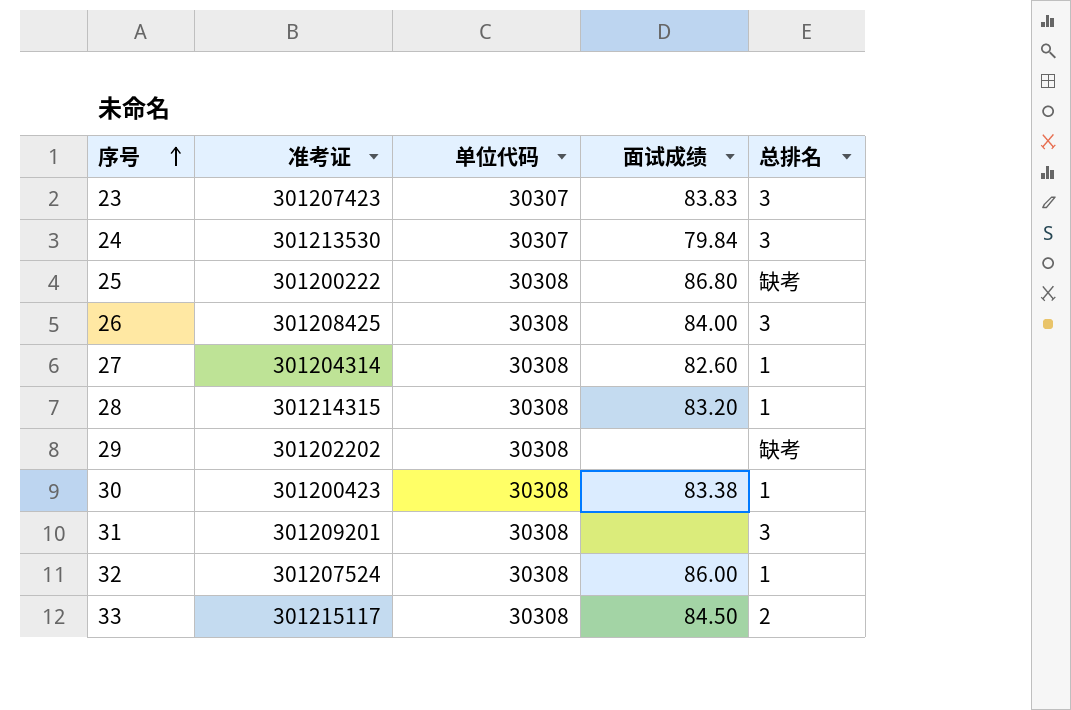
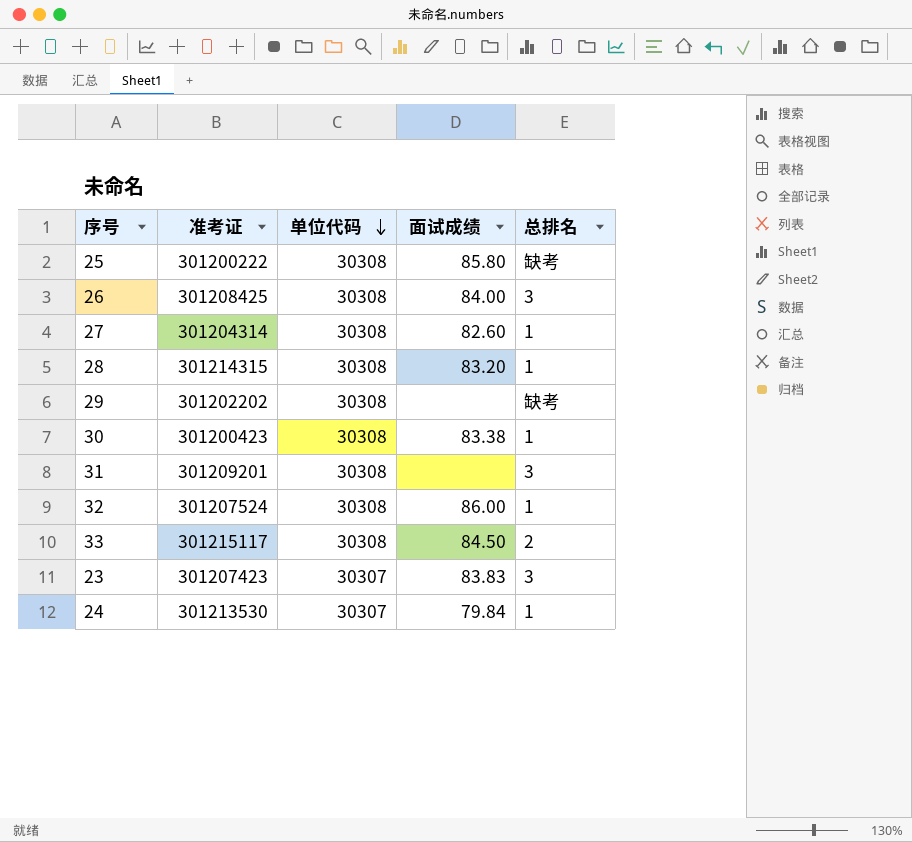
row order: 序号 ascending -> 单位代码 descending
25 | 面试成绩: 86.80 -> 85.80
24 | 总排名: 3 -> 1

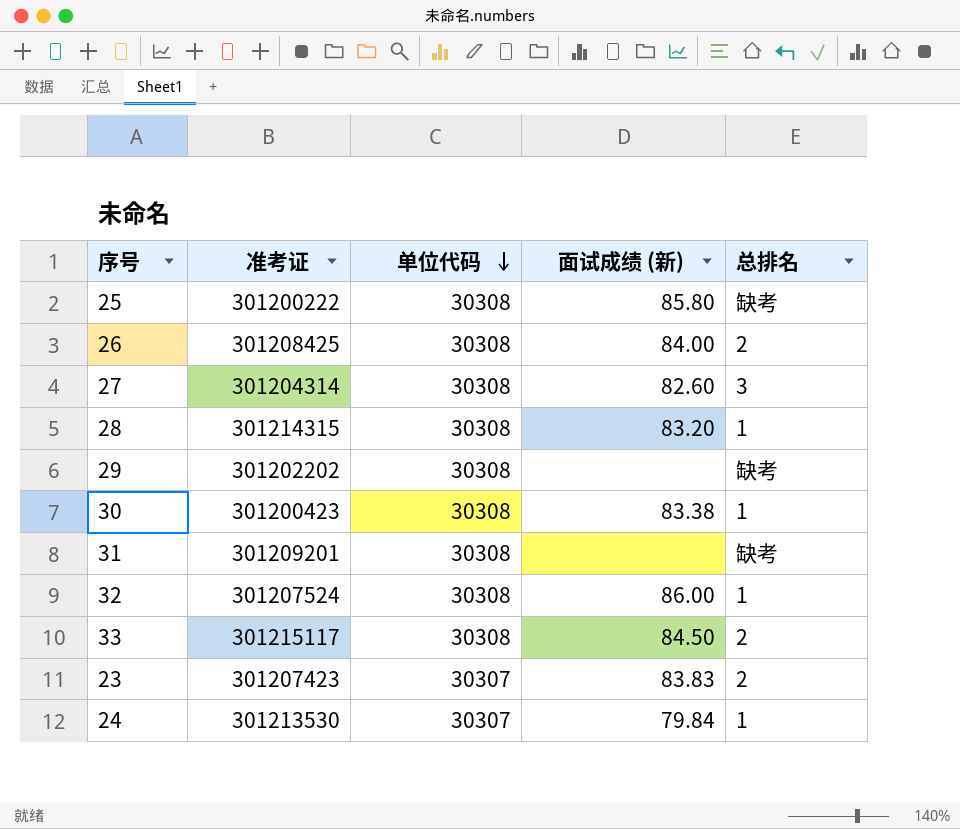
column name: 面试成绩 -> 面试成绩 (新)
26 | 总排名: 3 -> 2
27 | 总排名: 1 -> 3
31 | 总排名: 3 -> 缺考
23 | 总排名: 3 -> 2

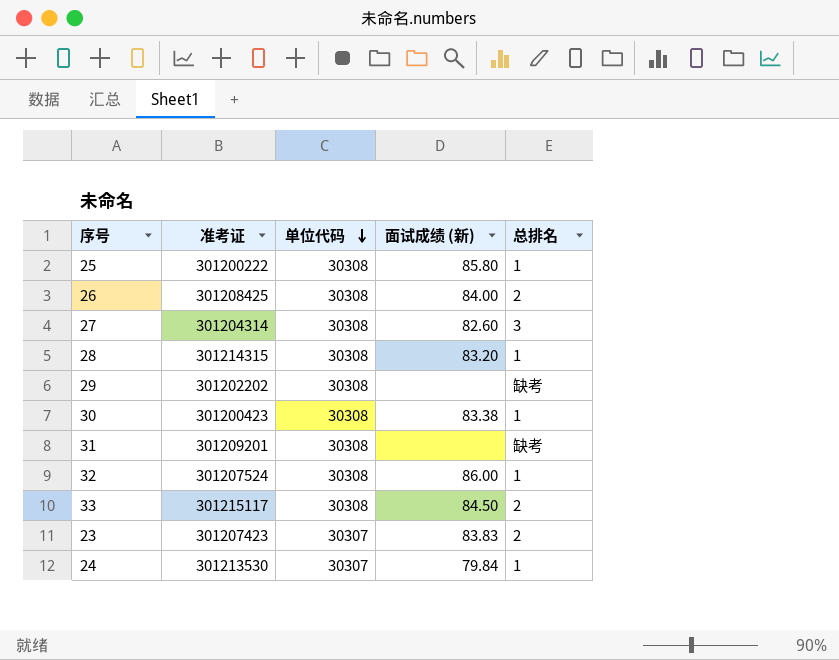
25 | 总排名: 缺考 -> 1

